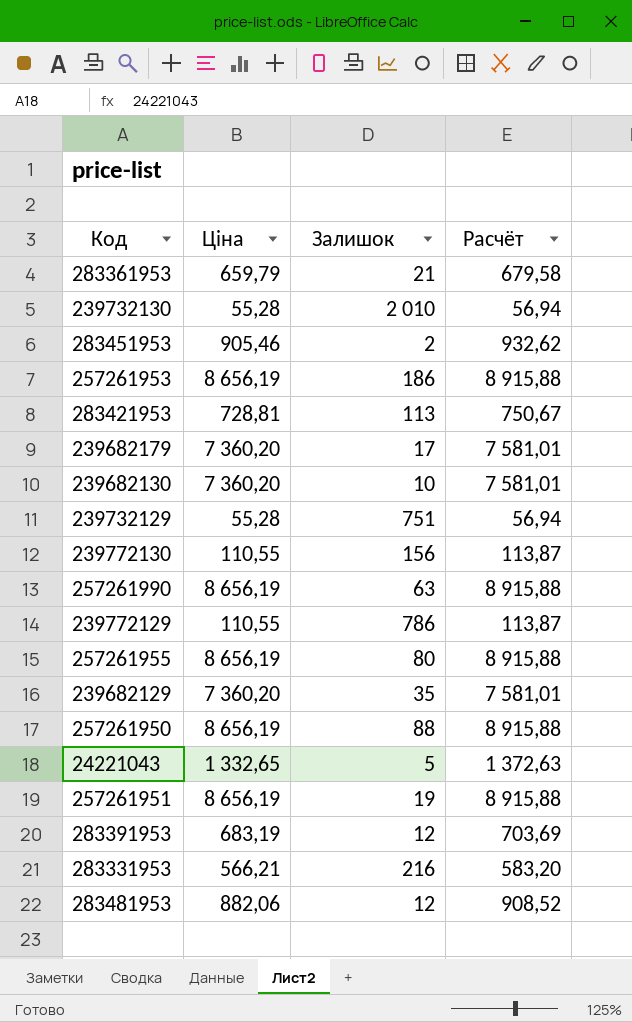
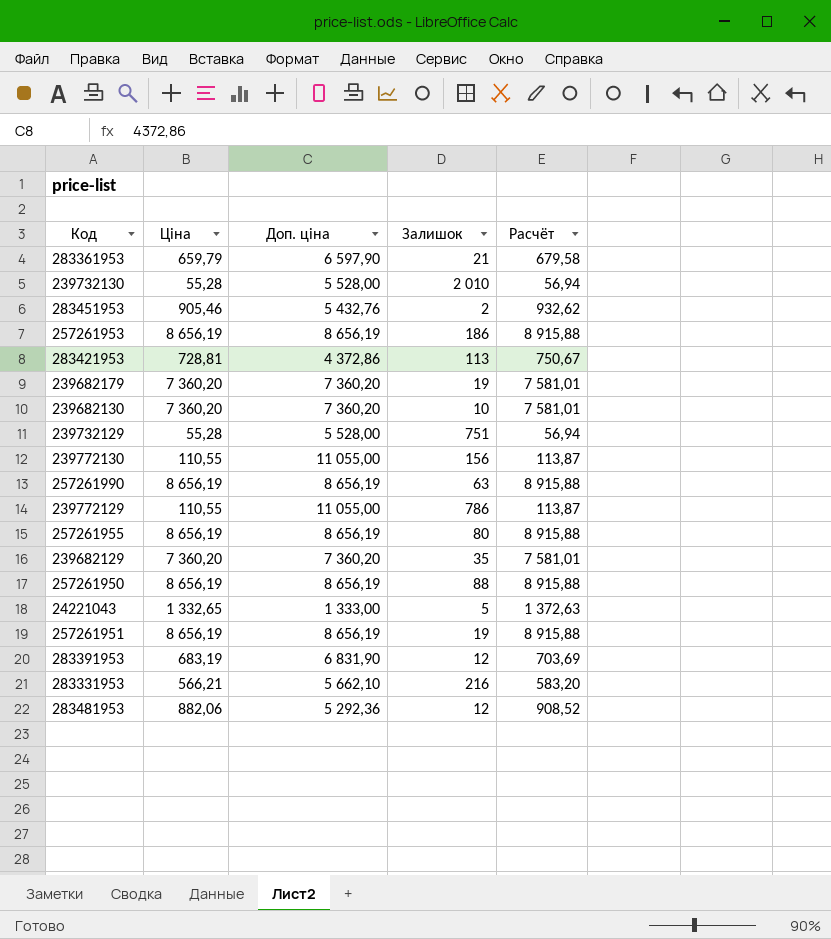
column Доп. ціна | position: none -> 3
239682179 | Залишок: 17 -> 19

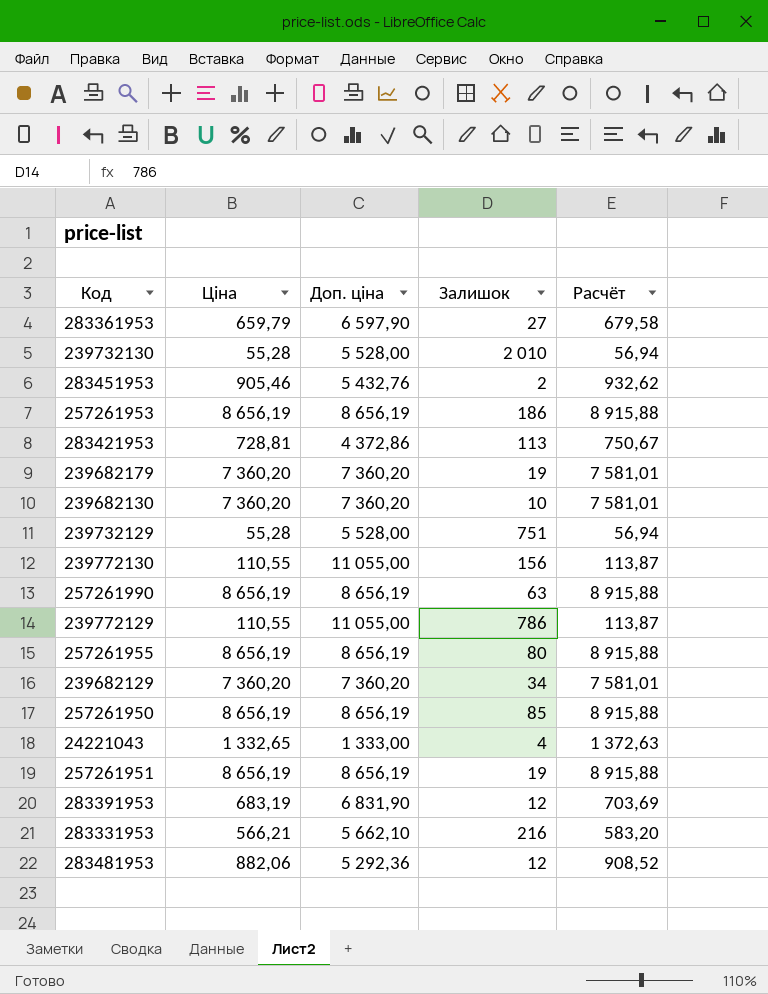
283361953 | Залишок: 21 -> 27
239682129 | Залишок: 35 -> 34
257261950 | Залишок: 88 -> 85
24221043 | Залишок: 5 -> 4

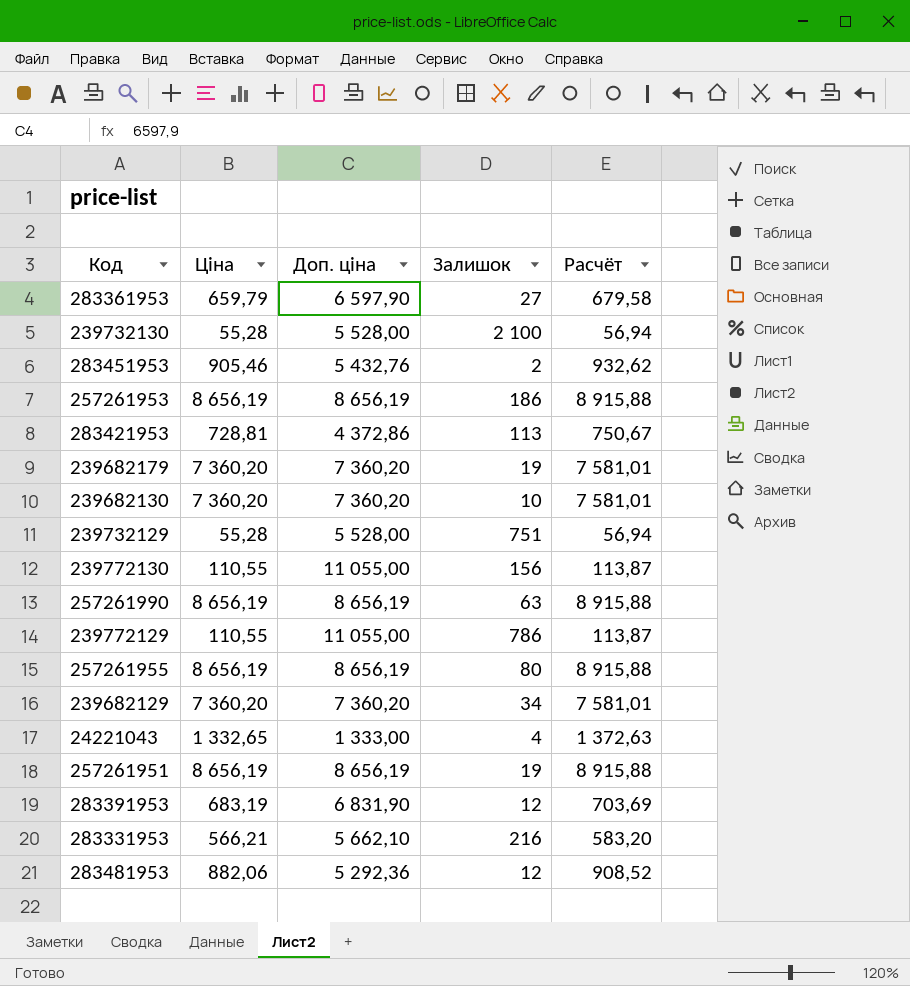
row 257261950: 8 656,19 | 8 656,19 | 85 | 8 915,88 -> none
239732130 | Залишок: 2 010 -> 2 100

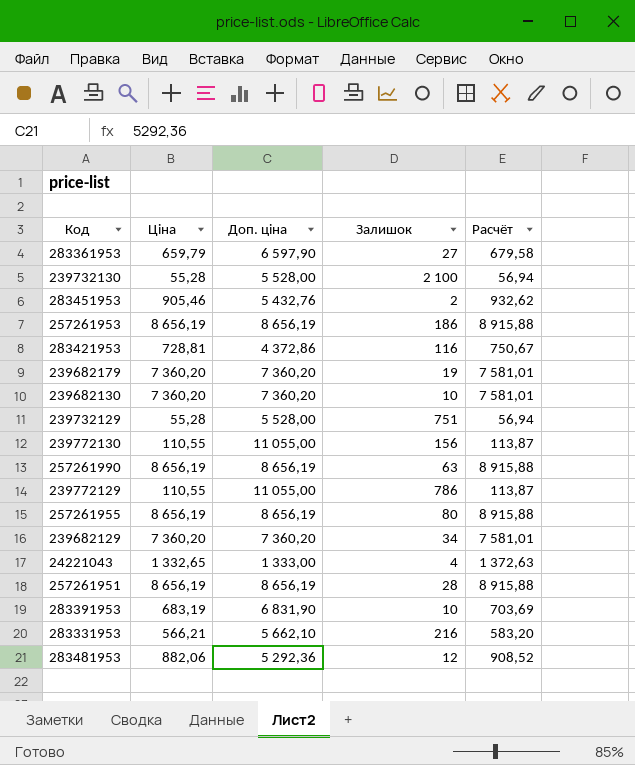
283421953 | Залишок: 113 -> 116
257261951 | Залишок: 19 -> 28
283391953 | Залишок: 12 -> 10

